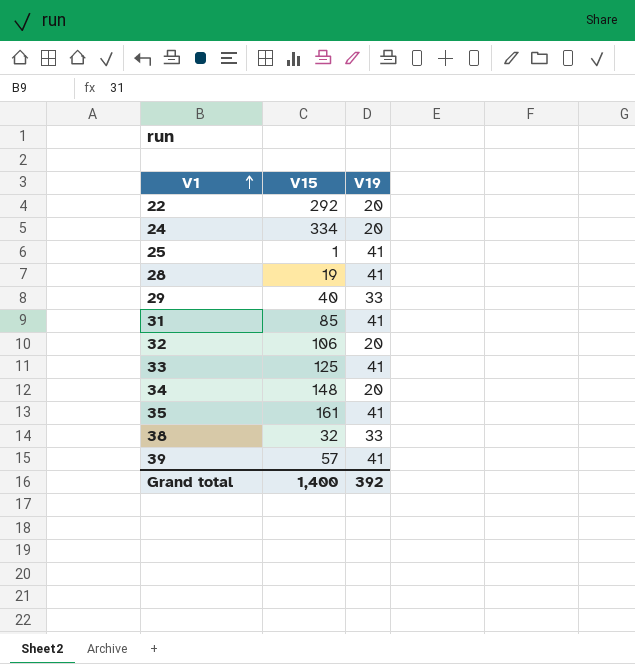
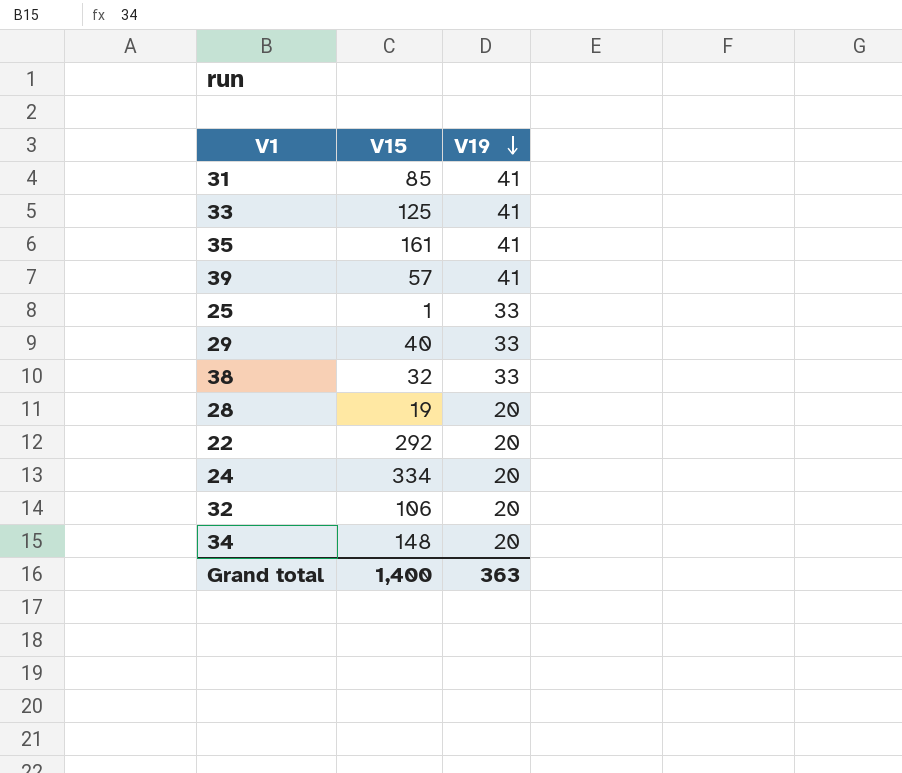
row order: V1 ascending -> V19 descending
25 | V19: 41 -> 33
28 | V19: 41 -> 20
Grand total | V19: 392 -> 363

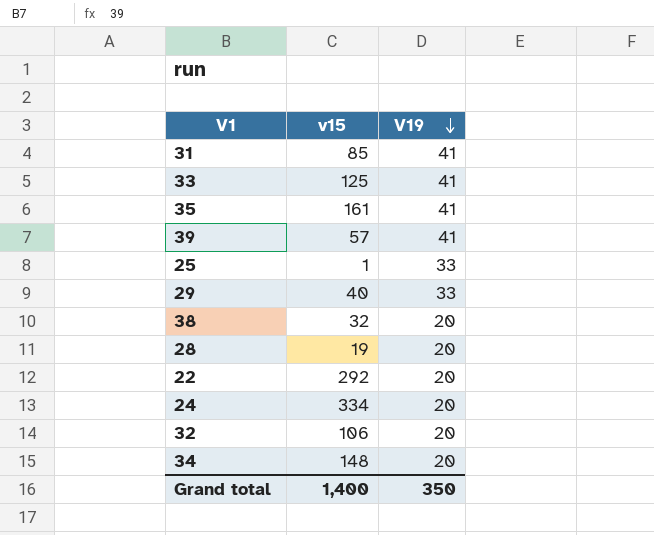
column name: V15 -> v15
38 | V19: 33 -> 20
Grand total | V19: 363 -> 350

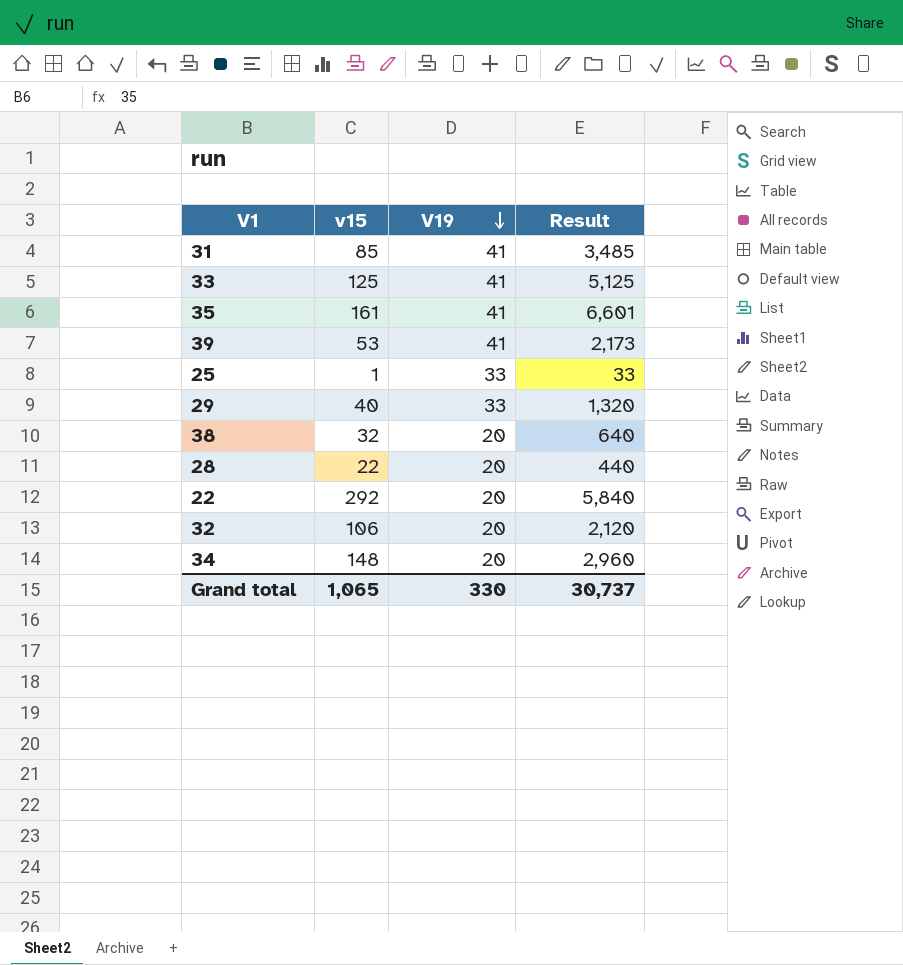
column Result | formula: none -> [v15] * [V19]
row 24: 334 | 20 -> none
39 | v15: 57 -> 53
28 | v15: 19 -> 22
Grand total | v15: 1,400 -> 1,065
Grand total | V19: 350 -> 330

